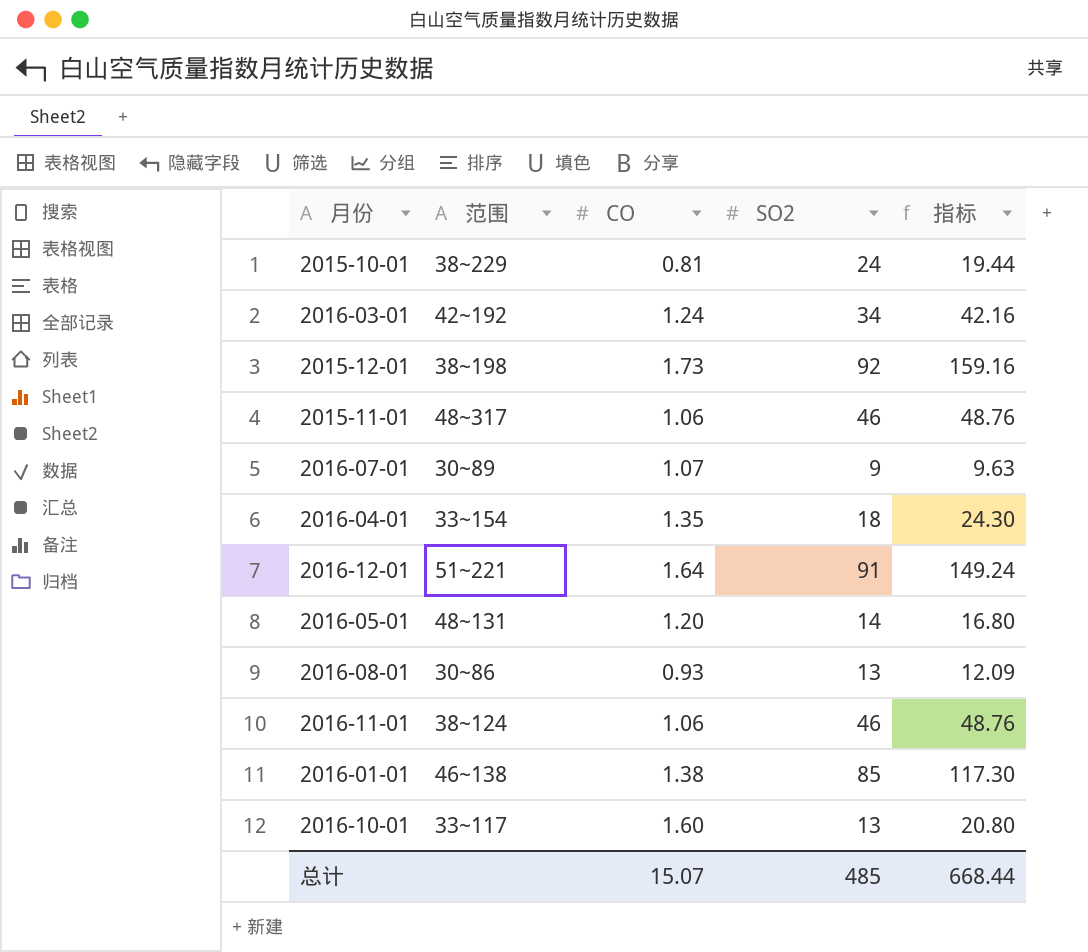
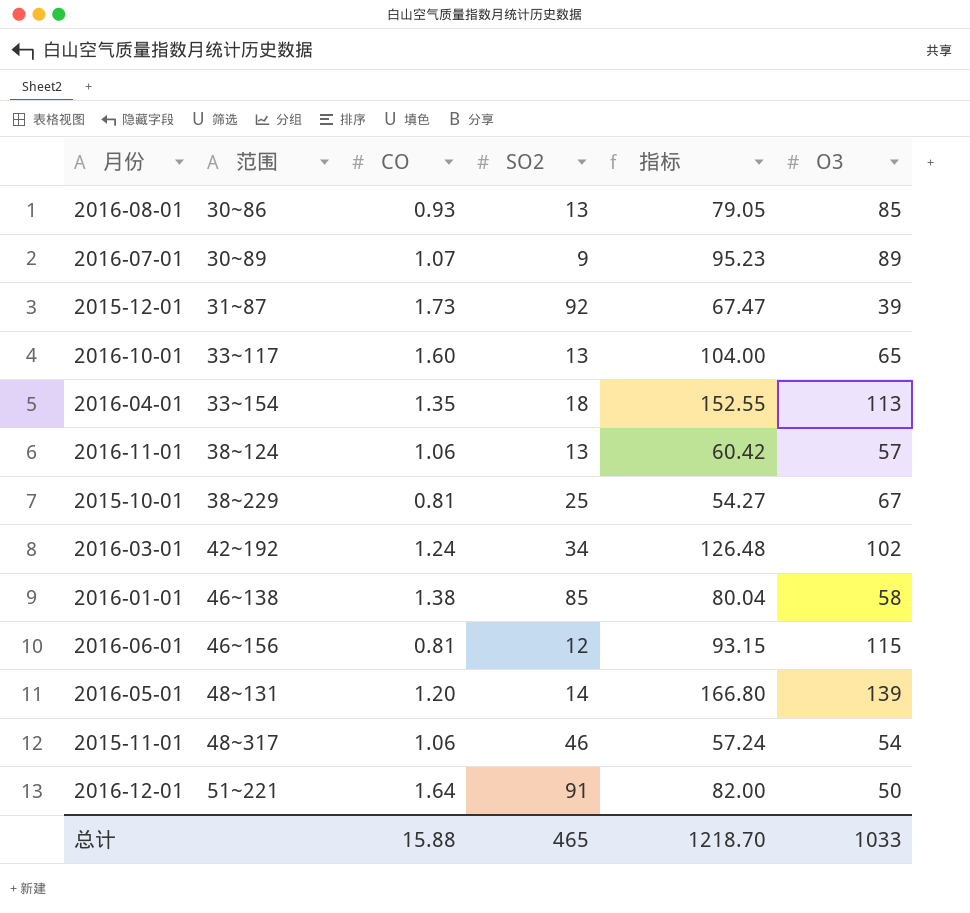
row order: none -> 范围 ascending
column 指标 | formula: [CO] * [SO2] -> [CO] * [O3]
column O3 | position: none -> 6
2015-12-01 | 范围: 38~198 -> 31~87
2016-11-01 | SO2: 46 -> 13
2015-10-01 | SO2: 24 -> 25
row 2016-06-01: none -> 46~156 | 0.81 | 12 | 93.15 | 115
总计 | CO: 15.07 -> 15.88
总计 | SO2: 485 -> 465
总计 | 指标: 668.44 -> 1218.70

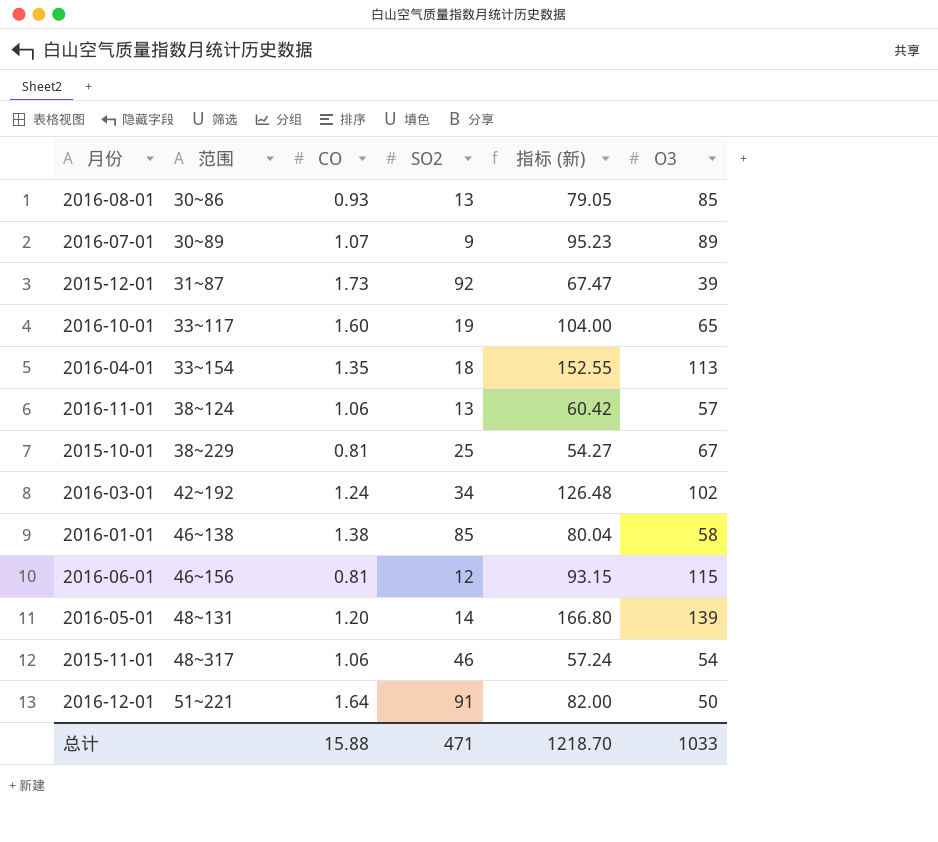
column name: 指标 -> 指标 (新)
2016-10-01 | SO2: 13 -> 19
总计 | SO2: 465 -> 471

